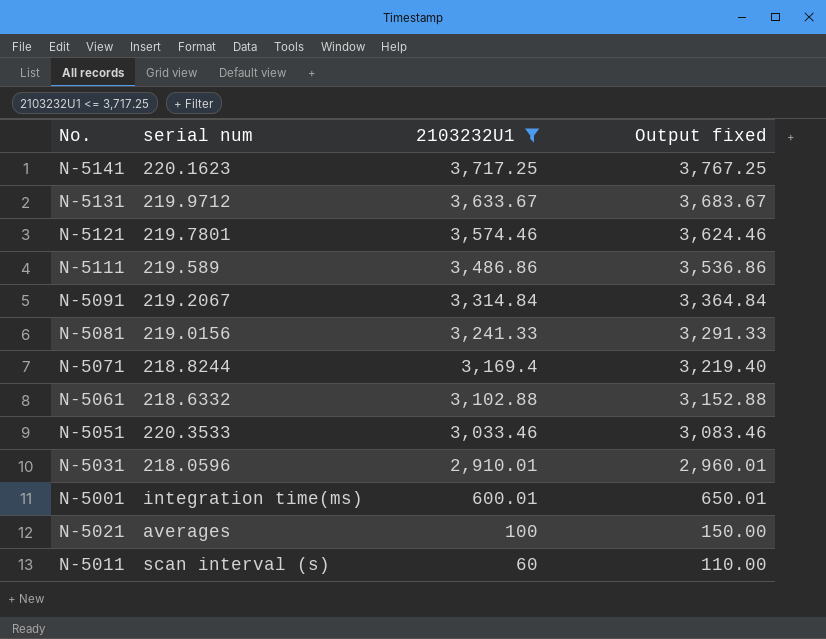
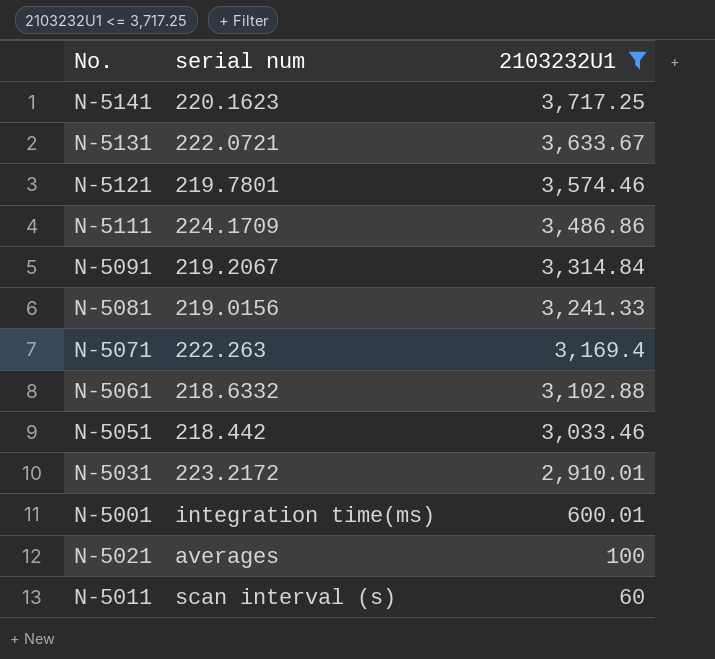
column Output fixed | formula: [2103232U1] + 50 -> none
N-5131 | serial num: 219.9712 -> 222.0721
N-5111 | serial num: 219.589 -> 224.1709
N-5071 | serial num: 218.8244 -> 222.263
N-5051 | serial num: 220.3533 -> 218.442
N-5031 | serial num: 218.0596 -> 223.2172

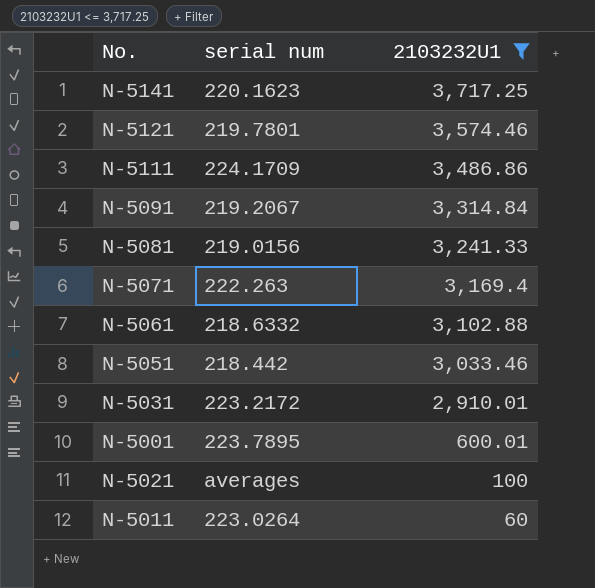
row N-5131: 222.0721 | 3,633.67 -> none
N-5001 | serial num: integration time(ms) -> 223.7895
N-5011 | serial num: scan interval (s) -> 223.0264

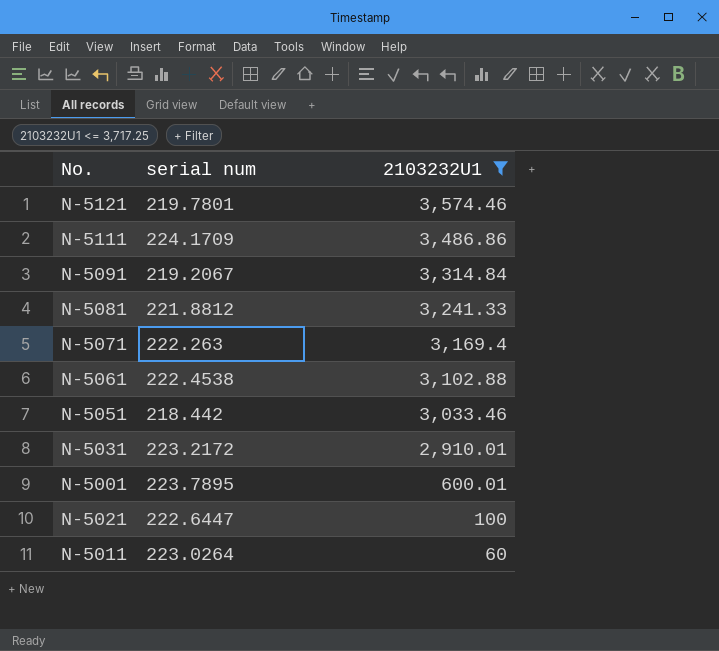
row N-5141: 220.1623 | 3,717.25 -> none
N-5081 | serial num: 219.0156 -> 221.8812
N-5061 | serial num: 218.6332 -> 222.4538
N-5021 | serial num: averages -> 222.6447

